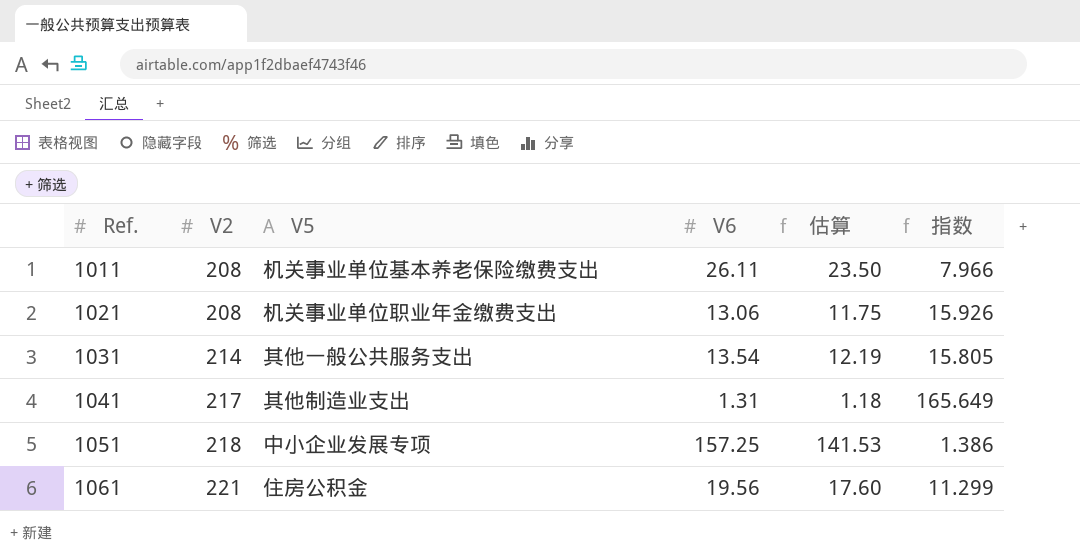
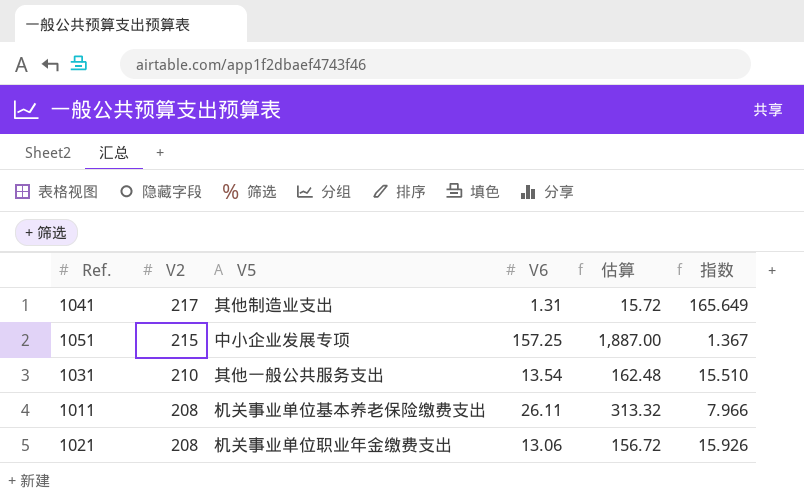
row order: Ref. ascending -> V2 descending
column 估算 | formula: [V6] * 0.9 -> [V6] * 12
row 1061: 221 | 住房公积金 | 19.56 | 17.60 | 11.299 -> none
1051 | V2: 218 -> 215
1051 | 指数: 1.386 -> 1.367
1031 | V2: 214 -> 210
1031 | 指数: 15.805 -> 15.510

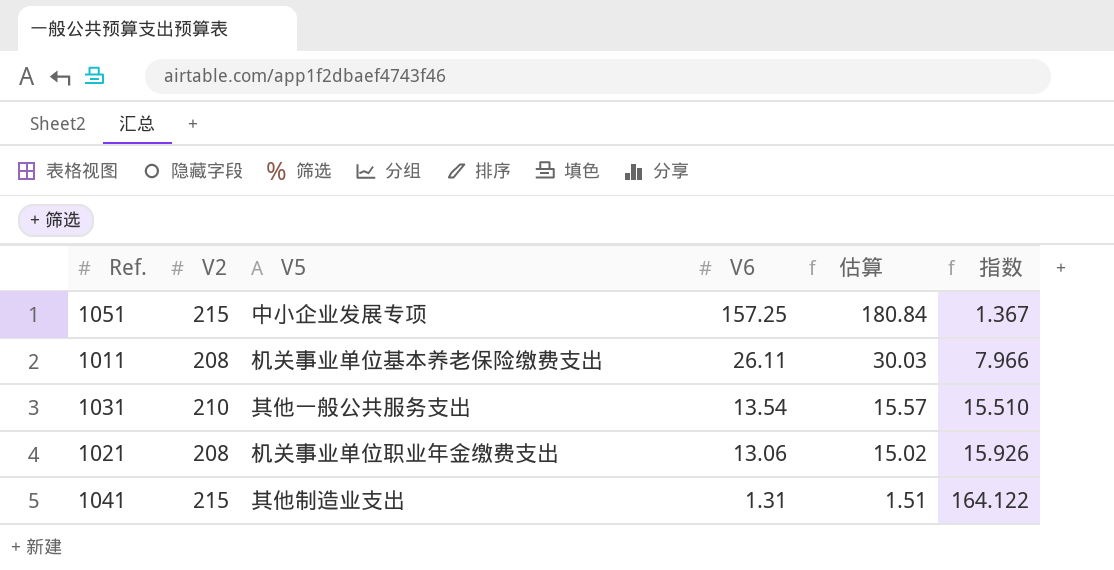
row order: V2 descending -> V6 descending
column 估算 | formula: [V6] * 12 -> [V6] * 1.15
1041 | V2: 217 -> 215
1041 | 指数: 165.649 -> 164.122

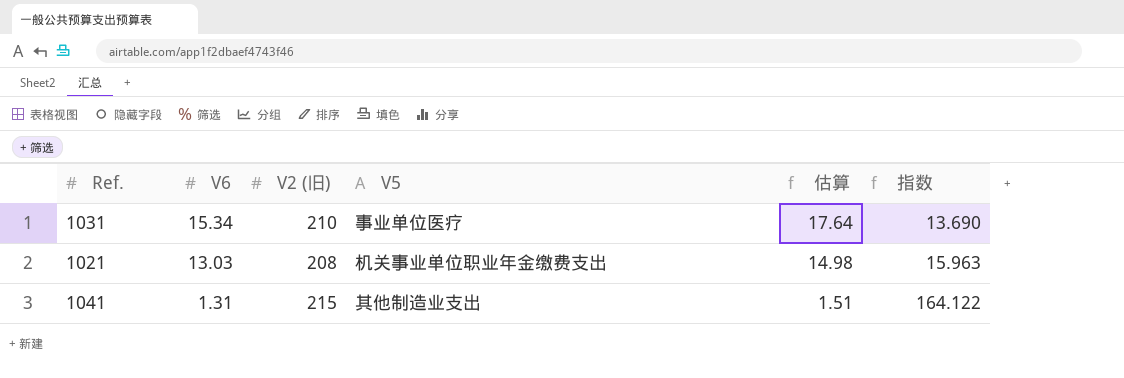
column V6 | position: 4 -> 2
column name: V2 -> V2 (旧)
row 1051: 215 | 中小企业发展专项 | 157.25 | 180.84 | 1.367 -> none
row 1011: 208 | 机关事业单位基本养老保险缴费支出 | 26.11 | 30.03 | 7.966 -> none
1031 | V6: 13.54 -> 15.34
1031 | V5: 其他一般公共服务支出 -> 事业单位医疗
1031 | 估算: 15.57 -> 17.64
1031 | 指数: 15.510 -> 13.690
1021 | V6: 13.06 -> 13.03
1021 | 估算: 15.02 -> 14.98
1021 | 指数: 15.926 -> 15.963

